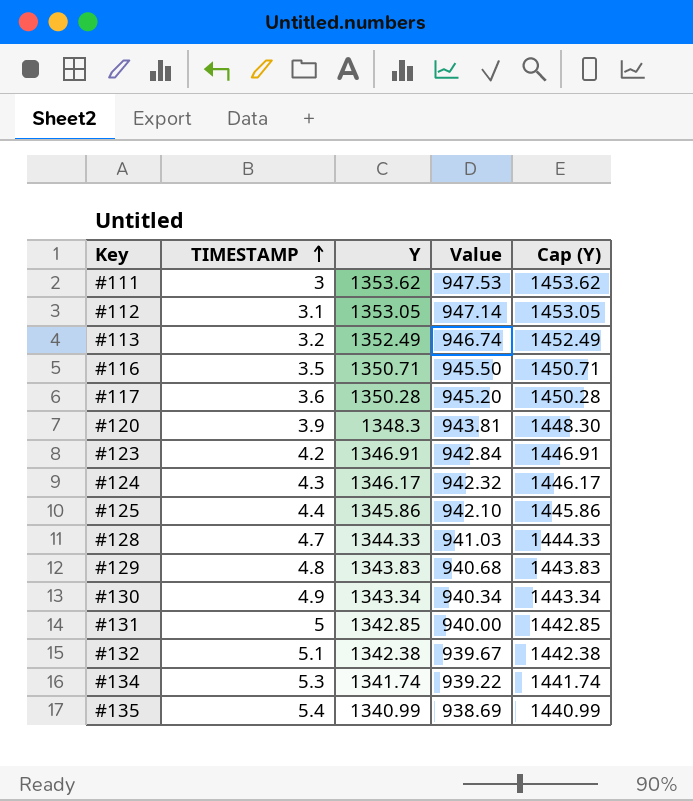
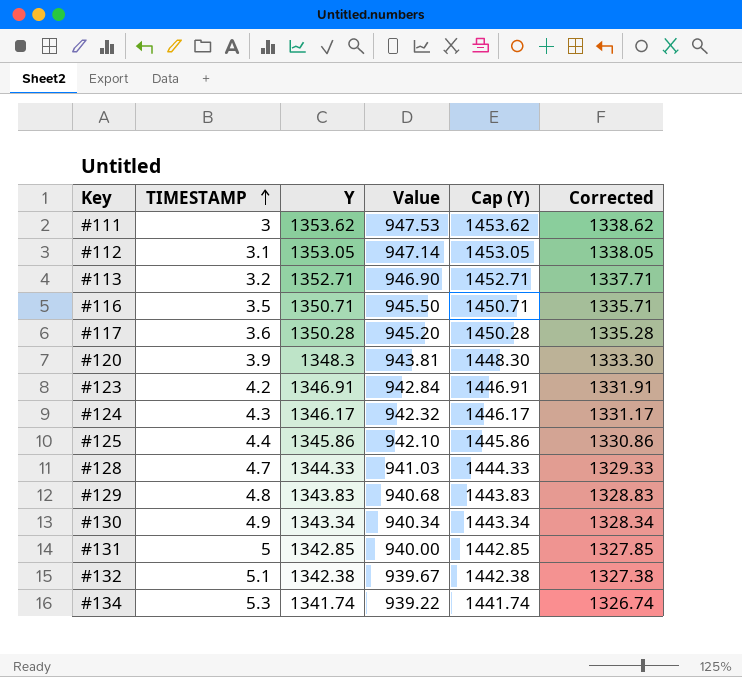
column Corrected | formula: none -> [Y] - 15
row #135: 5.4 | 1340.99 | 938.69 | 1440.99 -> none
#113 | Y: 1352.49 -> 1352.71
#113 | Value: 946.74 -> 946.90
#113 | Cap (Y): 1452.49 -> 1452.71

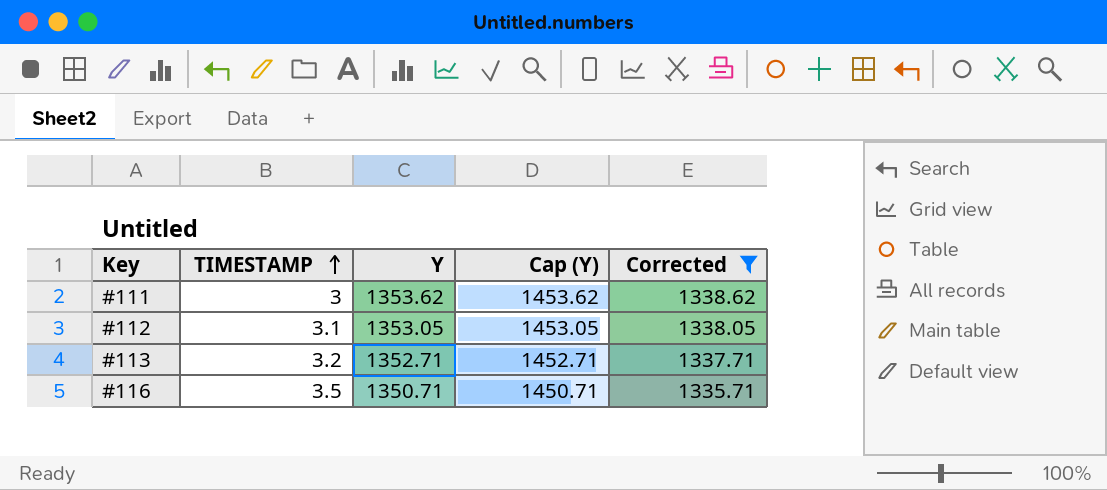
filter: none -> Corrected >= 1335.71
column Value | formula: [Y] * 0.7 -> none

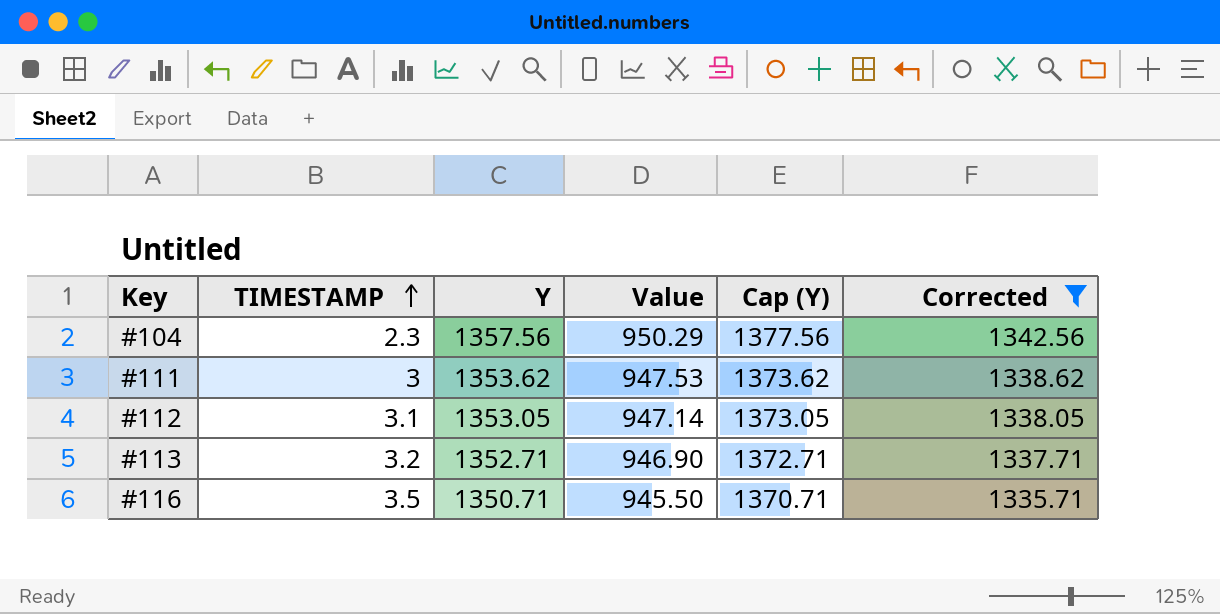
column Value | formula: none -> [Y] * 0.7
column Cap (Y) | formula: [Y] + 100 -> [Y] + 20
row #104: none -> 2.3 | 1357.56 | 950.29 | 1377.56 | 1342.56

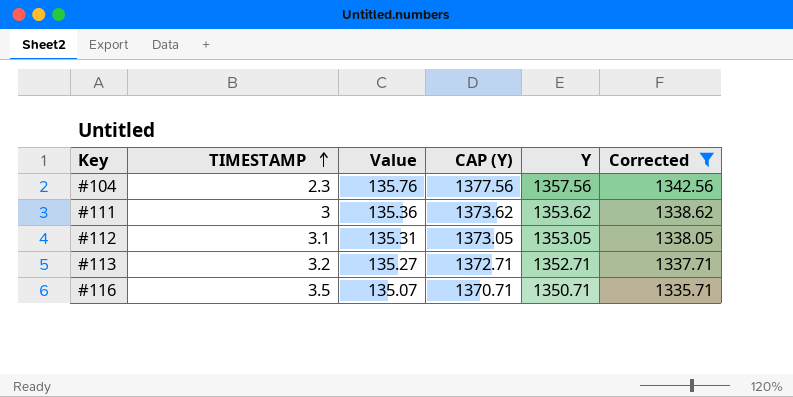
column Value | formula: [Y] * 0.7 -> [Y] * 0.1
column name: Cap (Y) -> CAP (Y)
column Y | position: 3 -> 5

